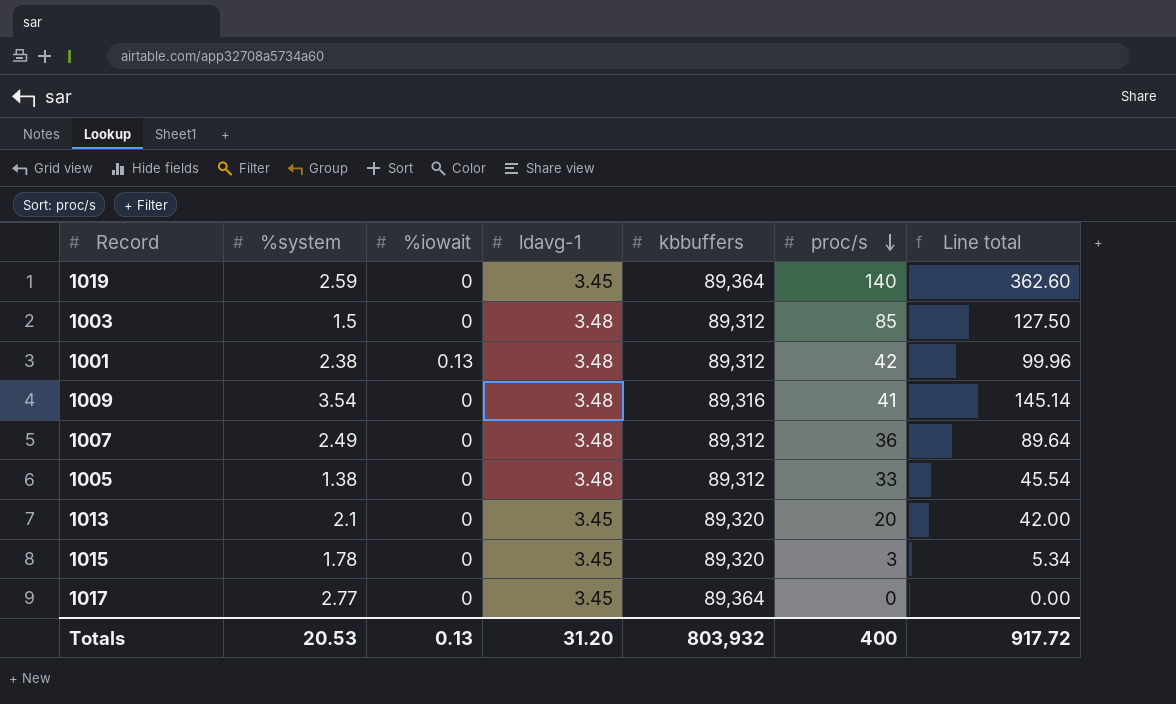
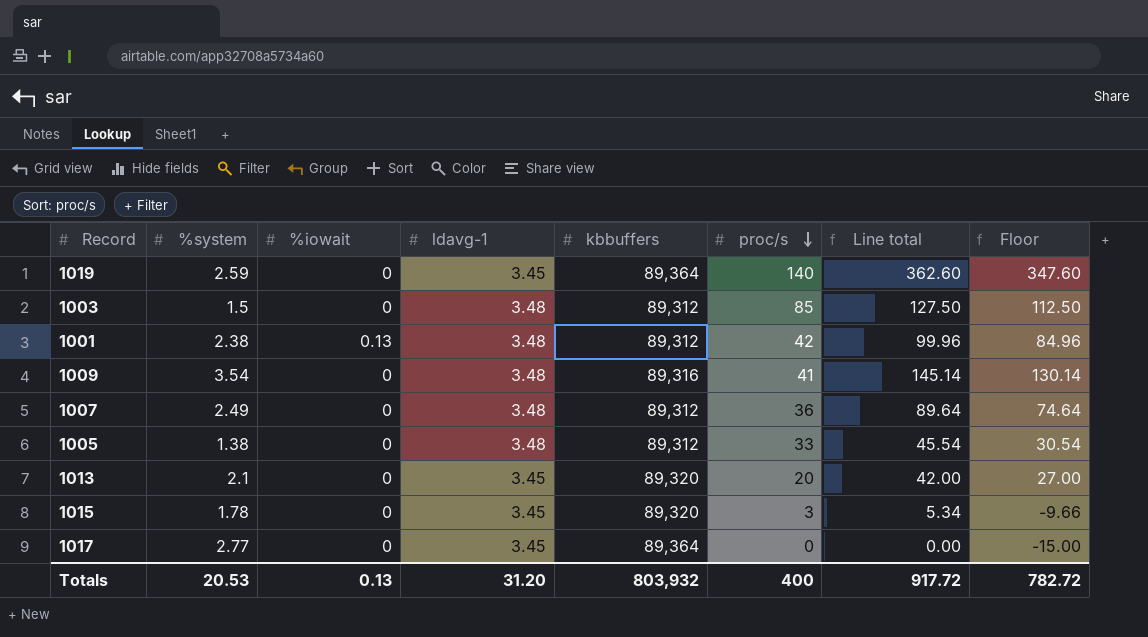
column Floor | formula: none -> [Line total] - 15

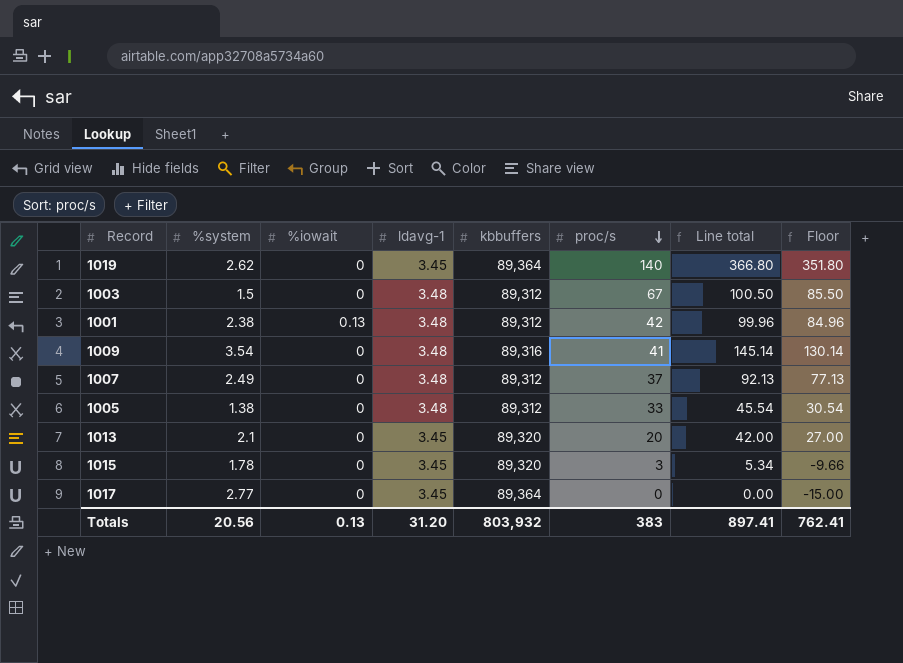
1019 | %system: 2.59 -> 2.62
1019 | Line total: 362.60 -> 366.80
1019 | Floor: 347.60 -> 351.80
1003 | proc/s: 85 -> 67
1003 | Line total: 127.50 -> 100.50
1003 | Floor: 112.50 -> 85.50
1007 | proc/s: 36 -> 37
1007 | Line total: 89.64 -> 92.13
1007 | Floor: 74.64 -> 77.13
Totals | %system: 20.53 -> 20.56
Totals | proc/s: 400 -> 383
Totals | Line total: 917.72 -> 897.41
Totals | Floor: 782.72 -> 762.41

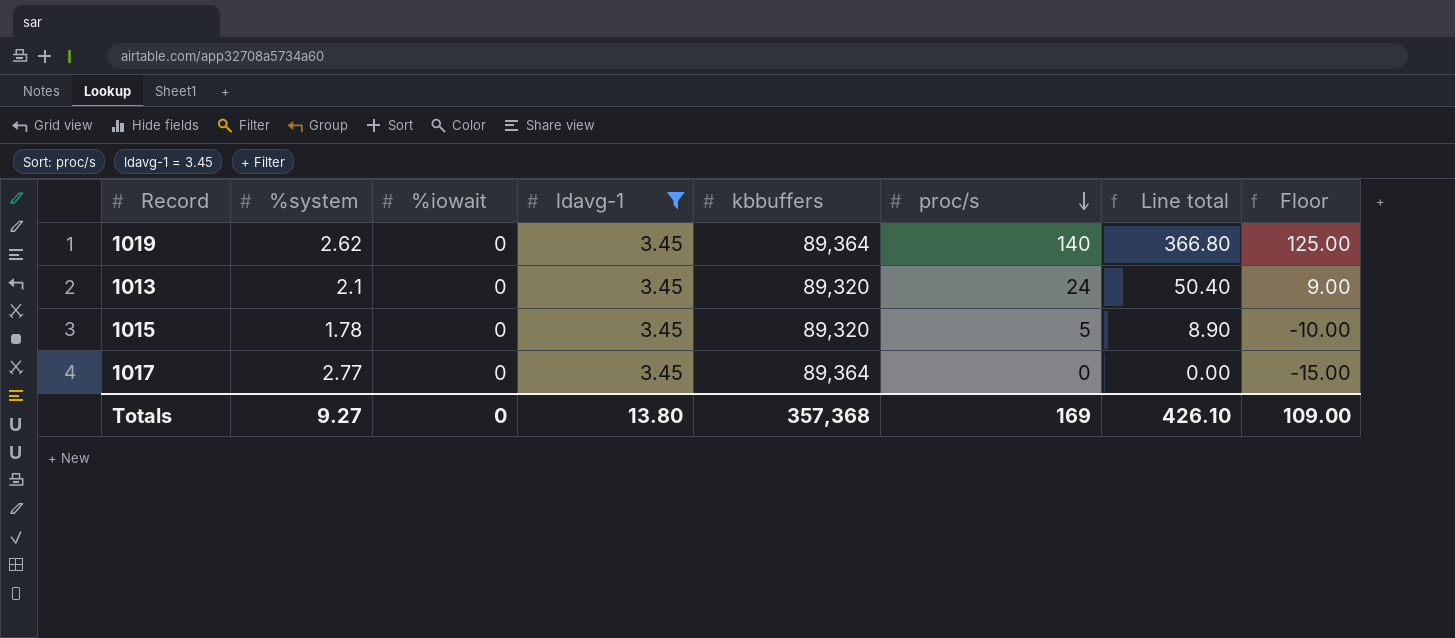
filter: none -> ldavg-1 = 3.45
column Floor | formula: [Line total] - 15 -> [proc/s] - 15
1013 | proc/s: 20 -> 24
1013 | Line total: 42.00 -> 50.40
1015 | proc/s: 3 -> 5
1015 | Line total: 5.34 -> 8.90
Totals | %system: 20.56 -> 9.27
Totals | %iowait: 0.13 -> 0
Totals | ldavg-1: 31.20 -> 13.80
Totals | kbbuffers: 803,932 -> 357,368
Totals | proc/s: 383 -> 169
Totals | Line total: 897.41 -> 426.10
Totals | Floor: 762.41 -> 109.00

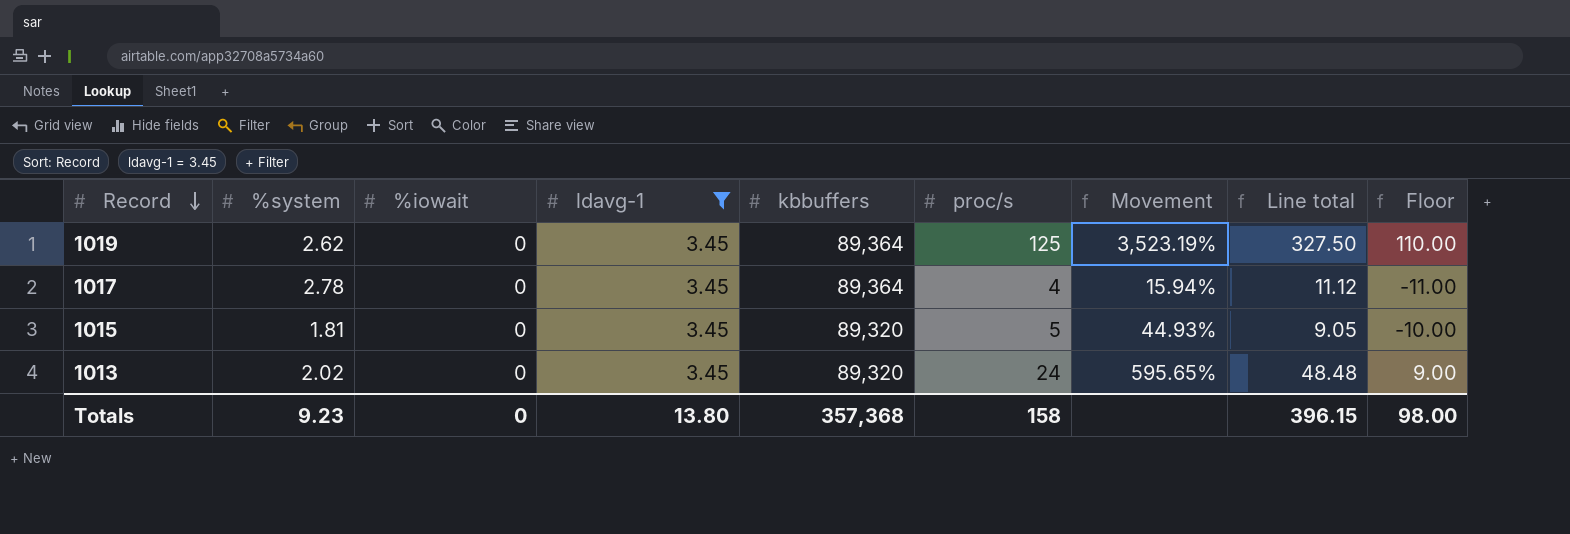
row order: proc/s descending -> Record descending
column Movement | formula: none -> ([proc/s] - [ldavg-1]) / [ldavg-1]
1019 | proc/s: 140 -> 125
1019 | Line total: 366.80 -> 327.50
1019 | Floor: 125.00 -> 110.00
1017 | %system: 2.77 -> 2.78
1017 | proc/s: 0 -> 4
1017 | Line total: 0.00 -> 11.12
1017 | Floor: -15.00 -> -11.00
1015 | %system: 1.78 -> 1.81
1015 | Line total: 8.90 -> 9.05
1013 | %system: 2.1 -> 2.02
1013 | Line total: 50.40 -> 48.48
Totals | %system: 9.27 -> 9.23
Totals | proc/s: 169 -> 158
Totals | Line total: 426.10 -> 396.15
Totals | Floor: 109.00 -> 98.00

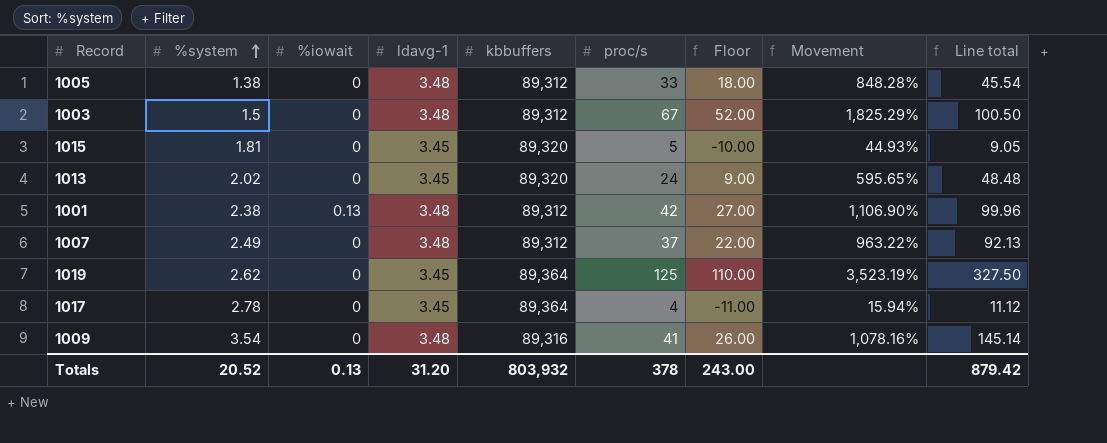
filter: ldavg-1 = 3.45 -> none
row order: Record descending -> %system ascending
column Floor | position: 9 -> 7
Totals | %system: 9.23 -> 20.52
Totals | %iowait: 0 -> 0.13
Totals | ldavg-1: 13.80 -> 31.20
Totals | kbbuffers: 357,368 -> 803,932
Totals | proc/s: 158 -> 378
Totals | Floor: 98.00 -> 243.00
Totals | Line total: 396.15 -> 879.42

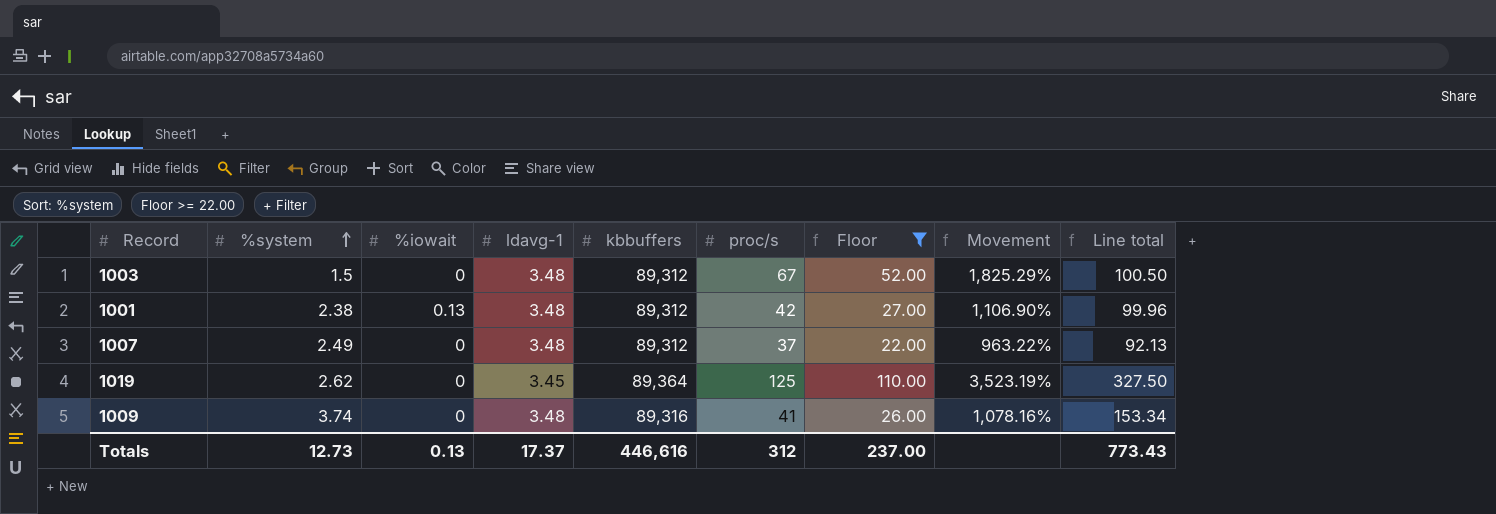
filter: none -> Floor >= 22.00
1009 | %system: 3.54 -> 3.74
1009 | Line total: 145.14 -> 153.34
Totals | %system: 20.52 -> 12.73
Totals | ldavg-1: 31.20 -> 17.37
Totals | kbbuffers: 803,932 -> 446,616
Totals | proc/s: 378 -> 312
Totals | Floor: 243.00 -> 237.00
Totals | Line total: 879.42 -> 773.43

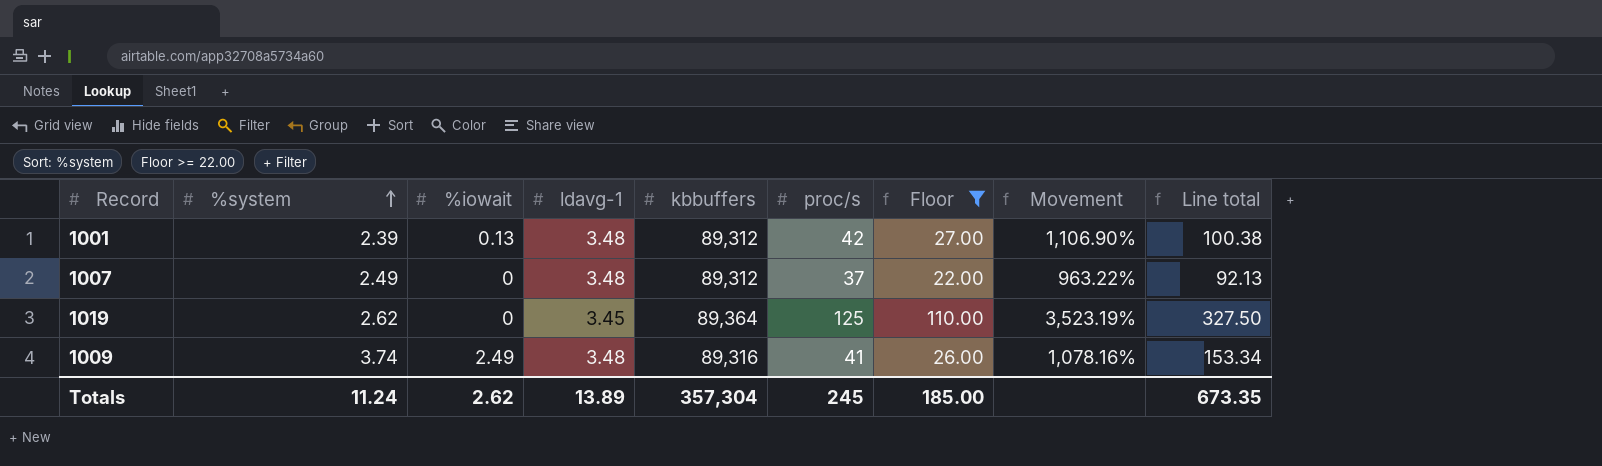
row 1003: 1.5 | 0 | 3.48 | 89,312 | 67 | 52.00 | 1,825.29% | 100.50 -> none
1001 | %system: 2.38 -> 2.39
1001 | Line total: 99.96 -> 100.38
1009 | %iowait: 0 -> 2.49
Totals | %system: 12.73 -> 11.24
Totals | %iowait: 0.13 -> 2.62
Totals | ldavg-1: 17.37 -> 13.89
Totals | kbbuffers: 446,616 -> 357,304
Totals | proc/s: 312 -> 245
Totals | Floor: 237.00 -> 185.00
Totals | Line total: 773.43 -> 673.35

